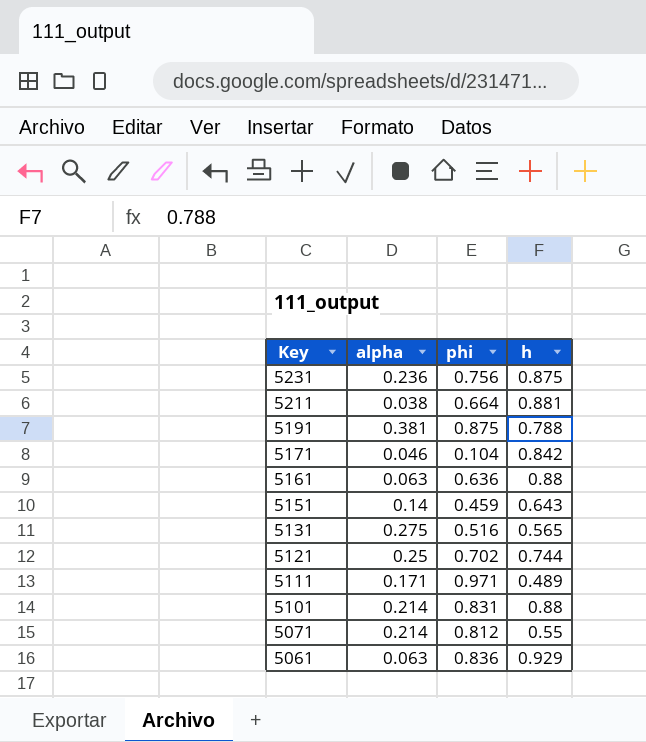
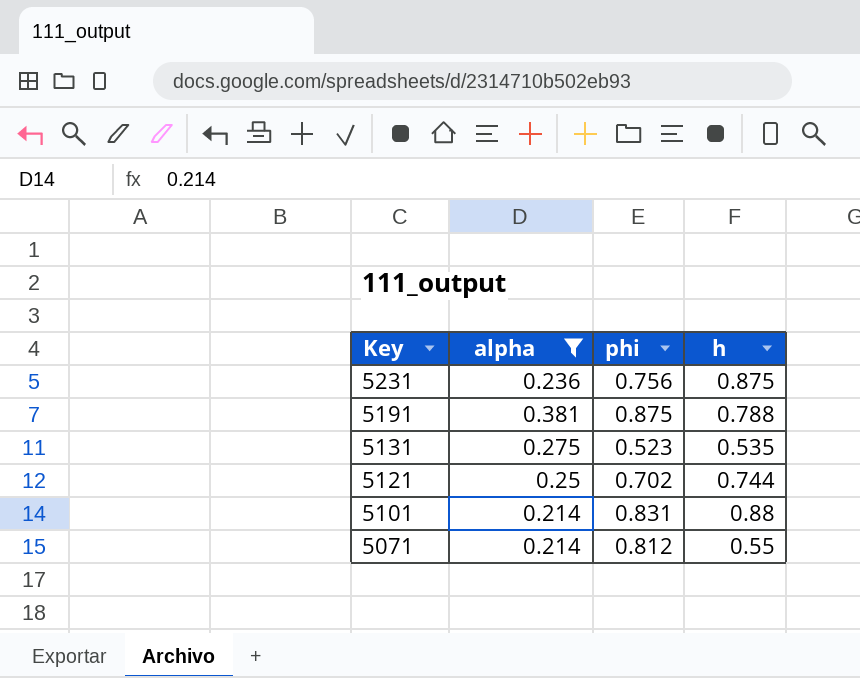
filter: none -> alpha >= 0.214
5131 | phi: 0.516 -> 0.523
5131 | h: 0.565 -> 0.535

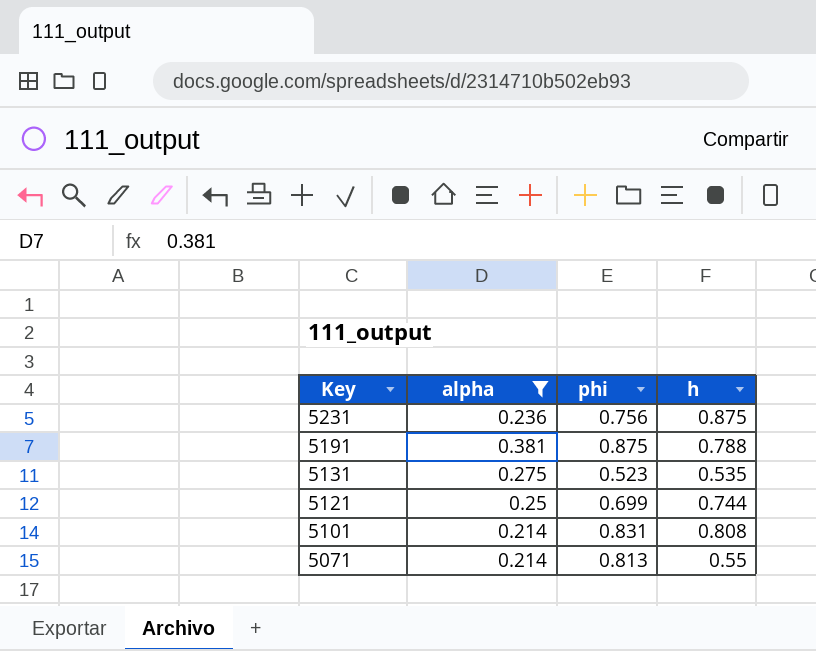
5121 | phi: 0.702 -> 0.699
5101 | h: 0.88 -> 0.808
5071 | phi: 0.812 -> 0.813

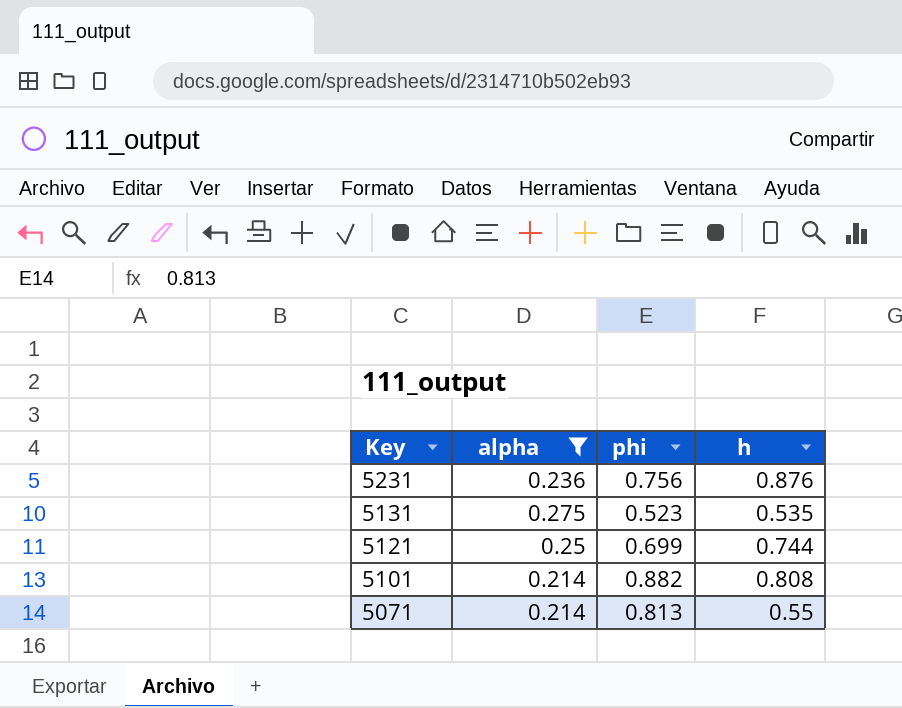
row 5191: 0.381 | 0.875 | 0.788 -> none
5231 | h: 0.875 -> 0.876
5101 | phi: 0.831 -> 0.882

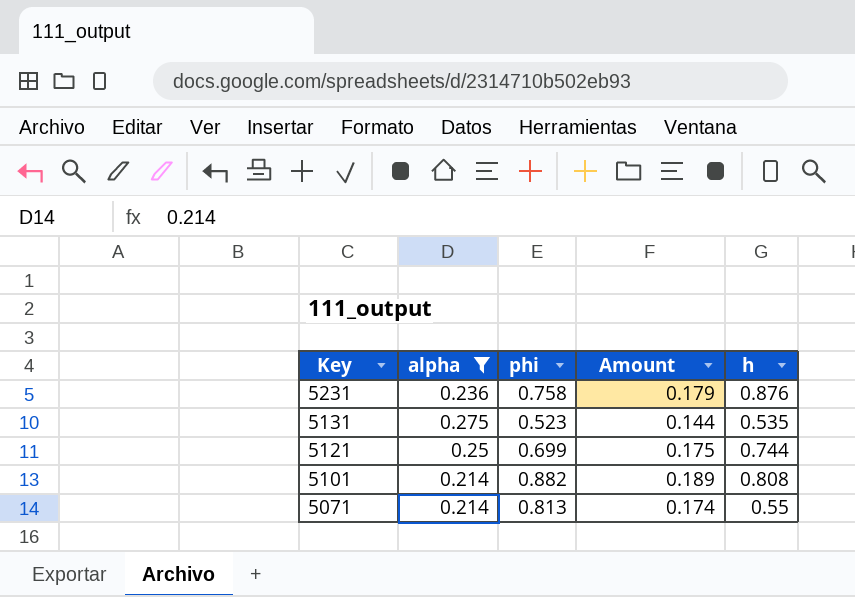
column Amount | formula: none -> [alpha] * [phi]
5231 | phi: 0.756 -> 0.758

